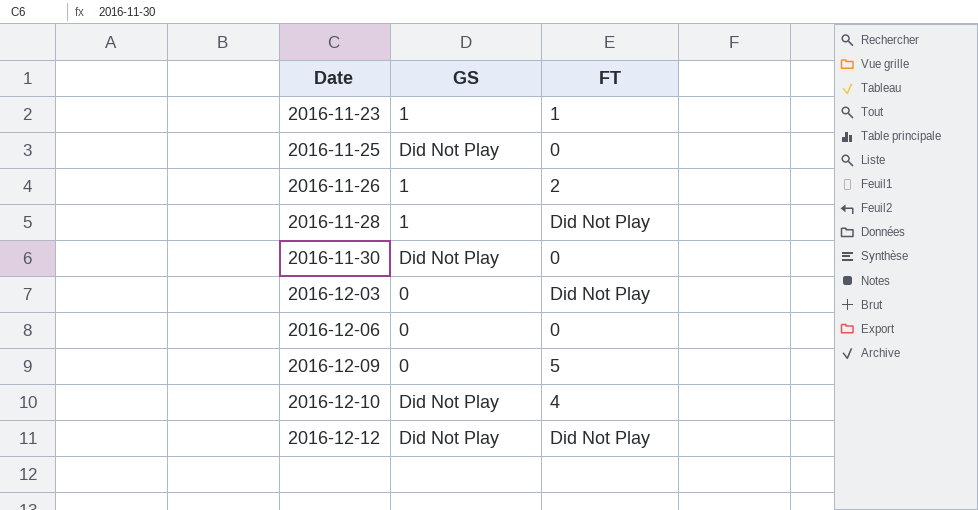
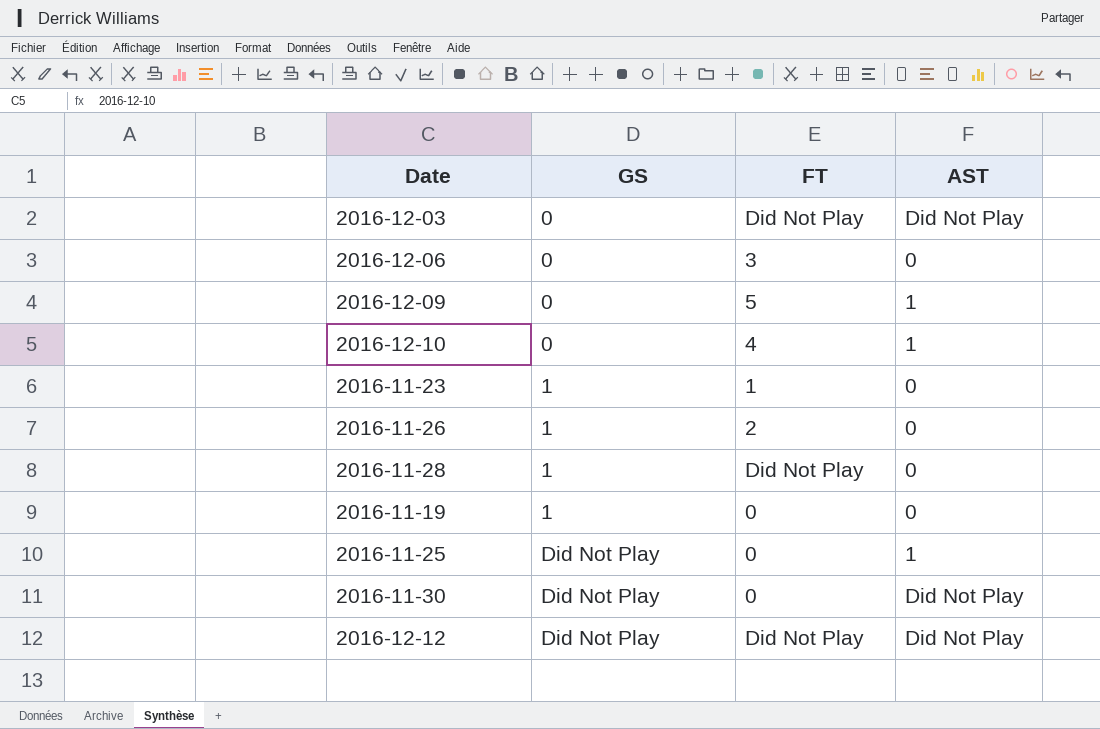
row order: Date ascending -> GS ascending
column AST | position: none -> 4
2016-12-06 | FT: 0 -> 3
2016-12-10 | GS: Did Not Play -> 0
row 2016-11-19: none -> 1 | 0 | 0

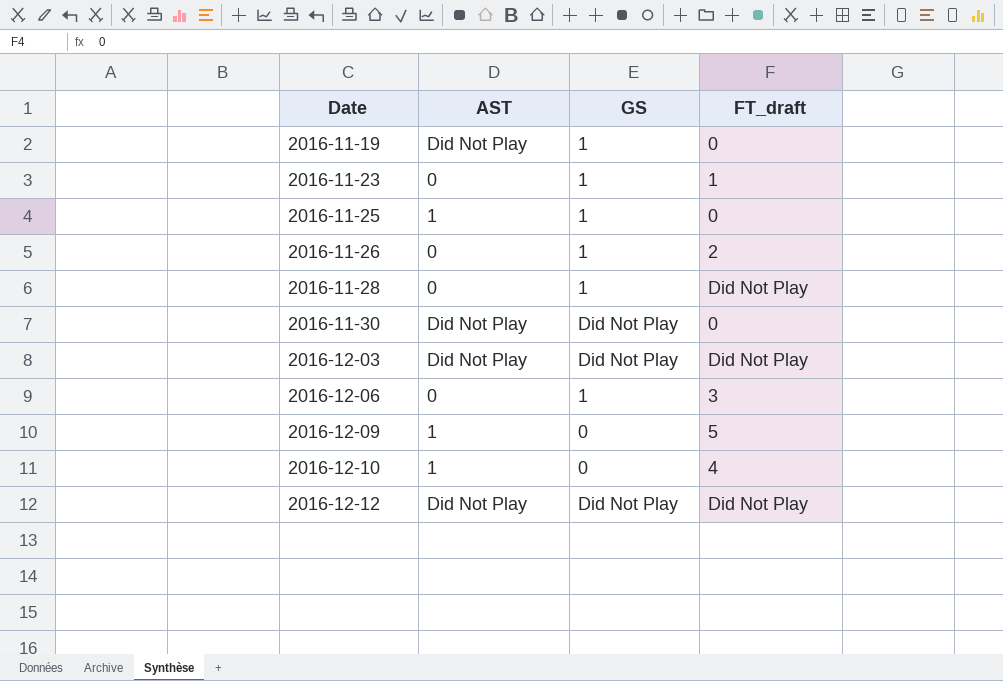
row order: GS ascending -> Date ascending
column AST | position: 4 -> 2
column name: FT -> FT_draft
2016-11-19 | AST: 0 -> Did Not Play
2016-11-25 | GS: Did Not Play -> 1
2016-12-03 | GS: 0 -> Did Not Play
2016-12-06 | GS: 0 -> 1

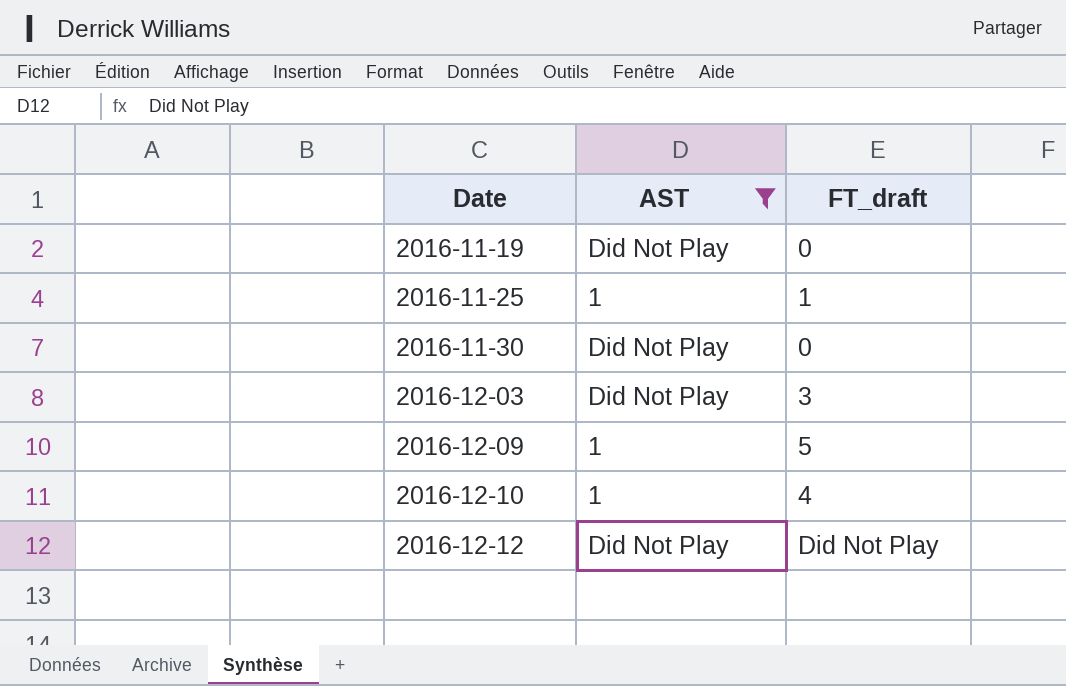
filter: none -> AST != 0
column GS | position: 3 -> none
2016-11-25 | FT_draft: 0 -> 1
2016-12-03 | FT_draft: Did Not Play -> 3

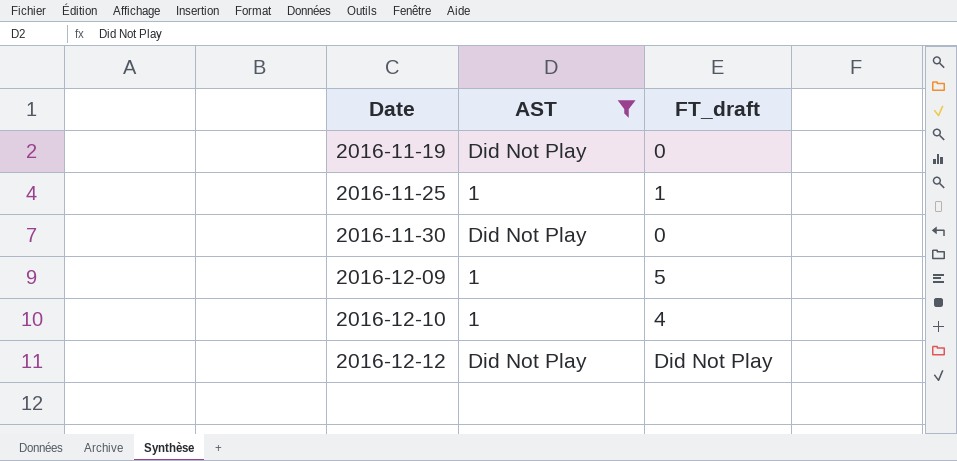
row 2016-12-03: Did Not Play | 3 -> none

